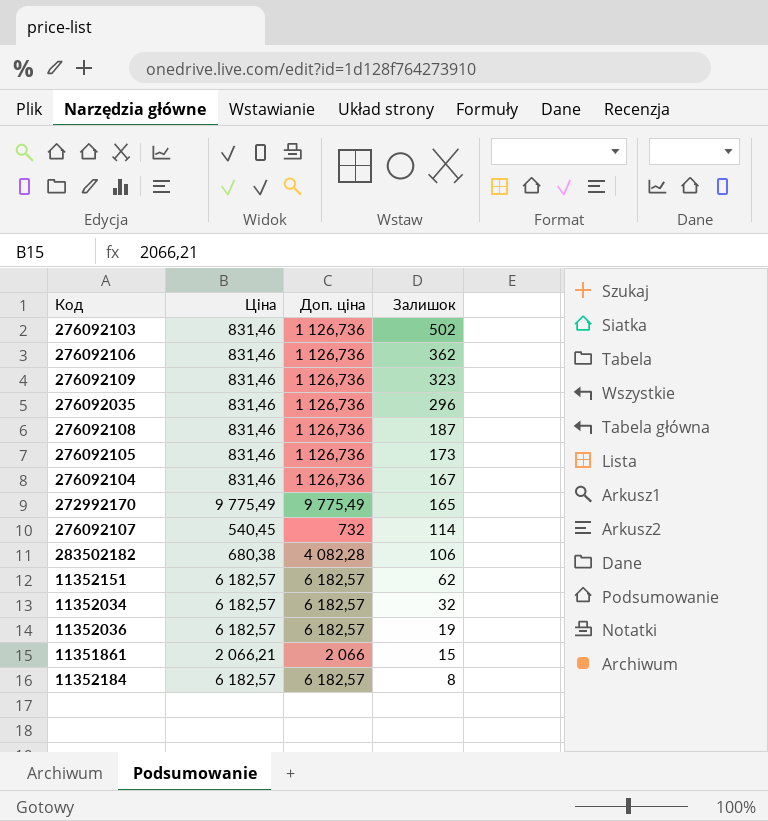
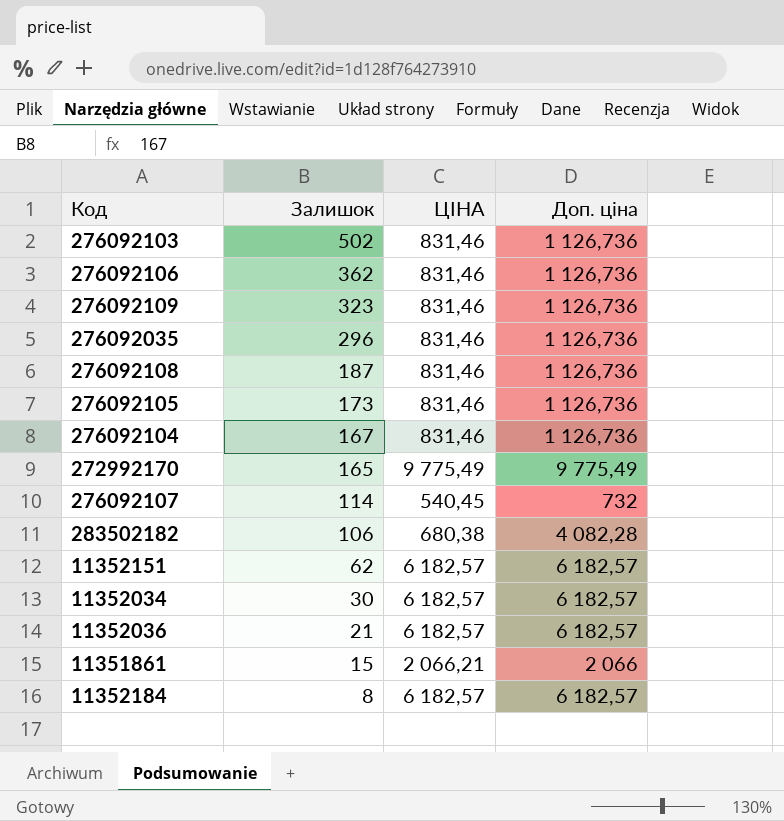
column Залишок | position: 4 -> 2
column name: Ціна -> ЦІНА
11352034 | Залишок: 32 -> 30
11352036 | Залишок: 19 -> 21

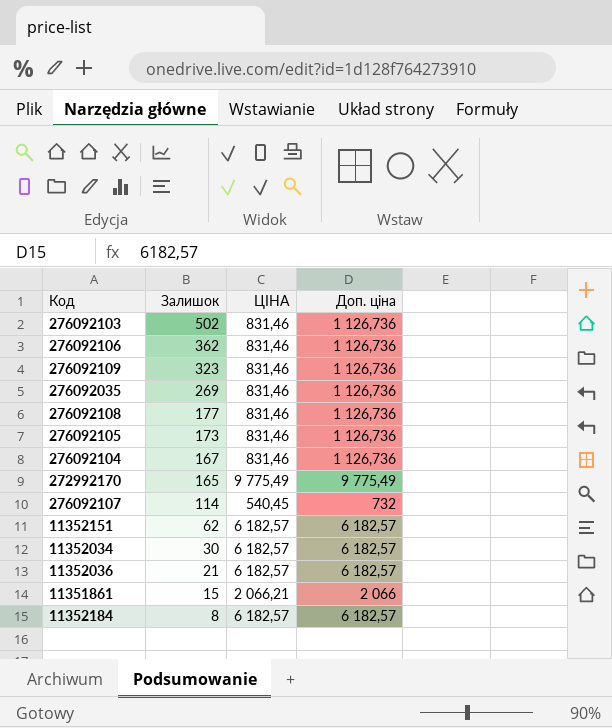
row 283502182: 106 | 680,38 | 4 082,28 -> none
276092035 | Залишок: 296 -> 269
276092108 | Залишок: 187 -> 177

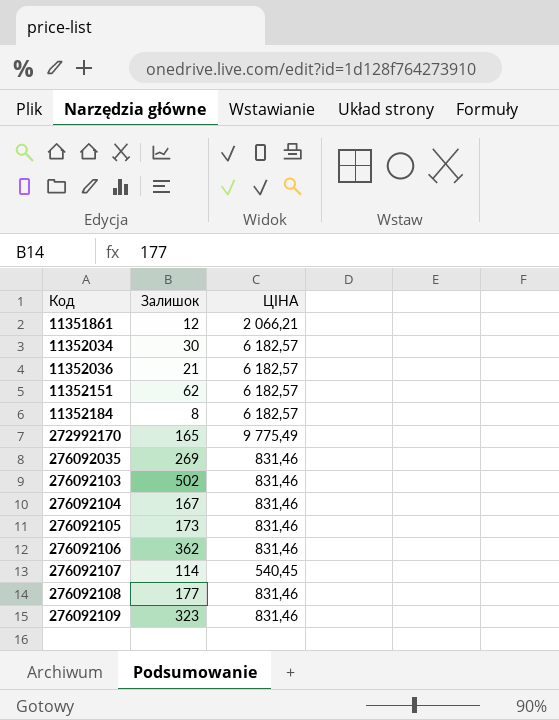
row order: Залишок descending -> Код ascending
column Доп. ціна | position: 4 -> none
11351861 | Залишок: 15 -> 12

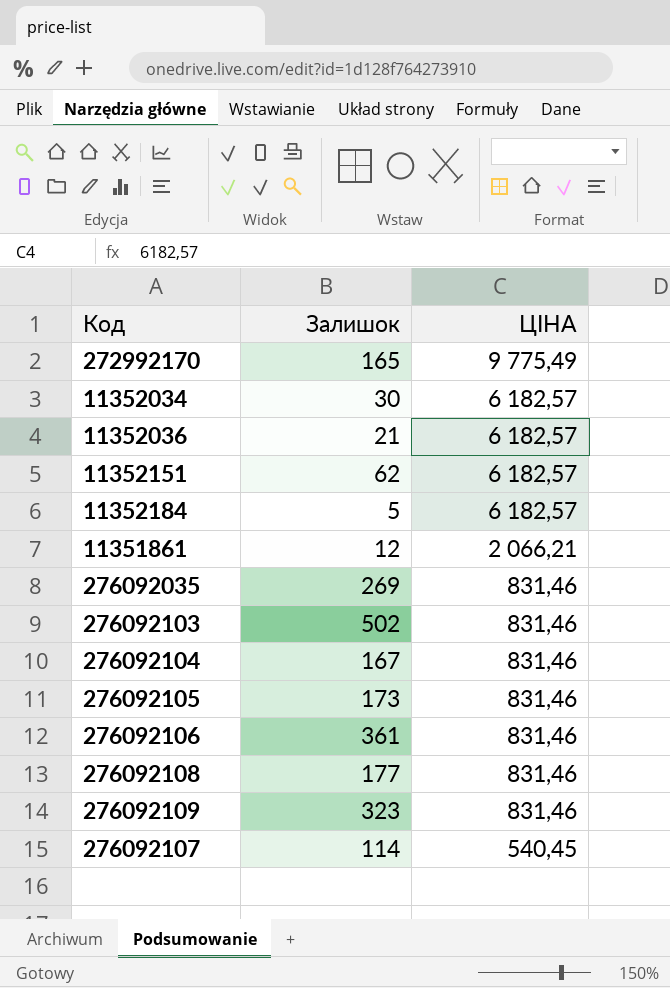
row order: Код ascending -> ЦІНА descending
11352184 | Залишок: 8 -> 5
276092106 | Залишок: 362 -> 361

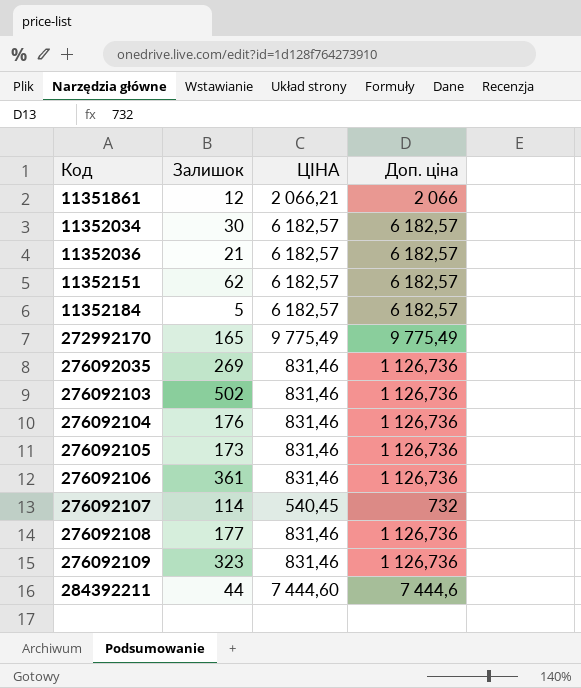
row order: ЦІНА descending -> Код ascending
column Доп. ціна | position: none -> 4
276092104 | Залишок: 167 -> 176
row 284392211: none -> 44 | 7 444,60 | 7 444,6

